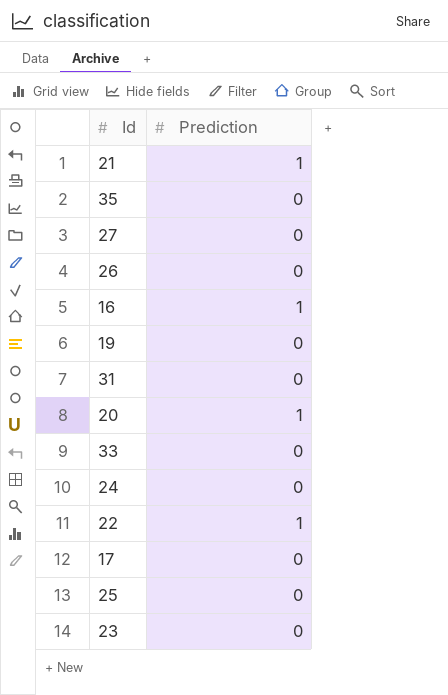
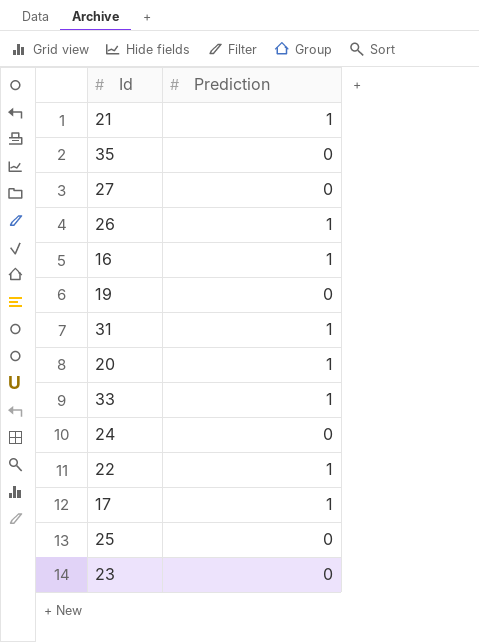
26 | Prediction: 0 -> 1
31 | Prediction: 0 -> 1
33 | Prediction: 0 -> 1
17 | Prediction: 0 -> 1

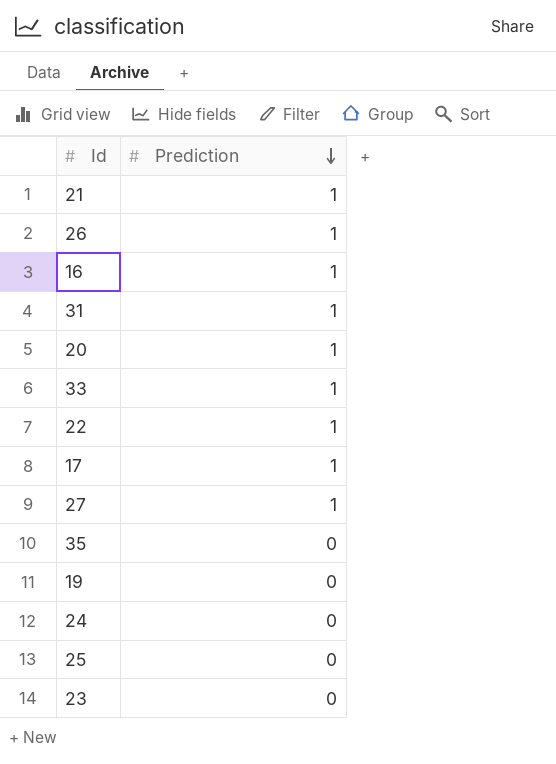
row order: none -> Prediction descending
27 | Prediction: 0 -> 1

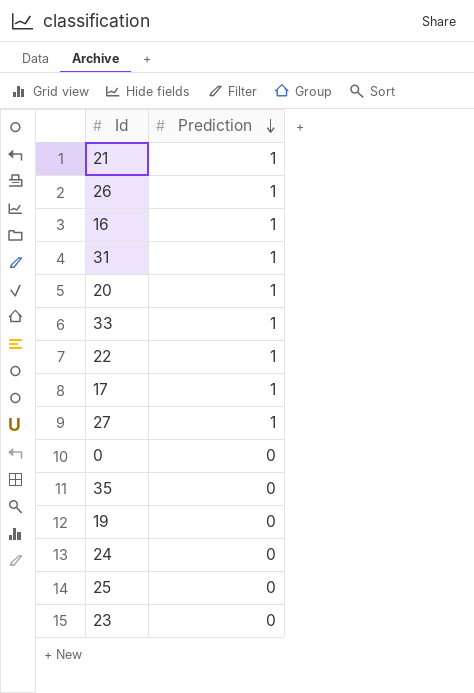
row 0: none -> 0

